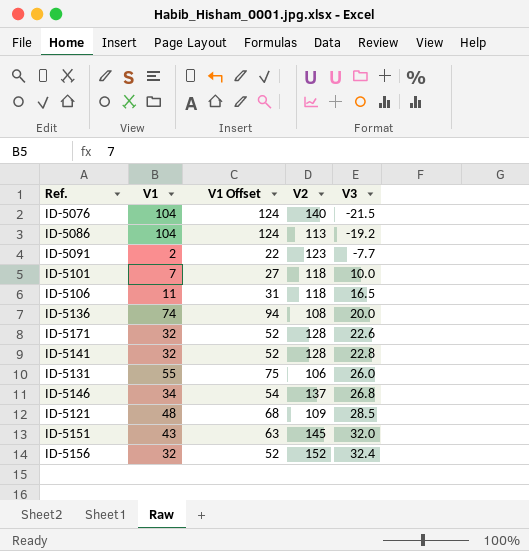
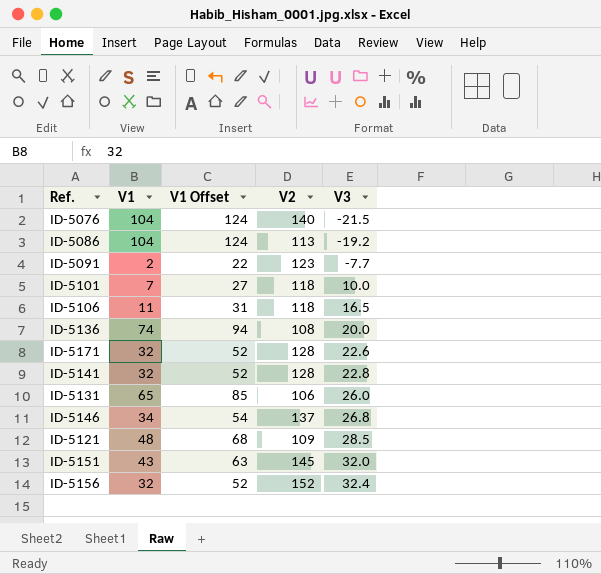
ID-5131 | V1: 55 -> 65
ID-5131 | V1 Offset: 75 -> 85

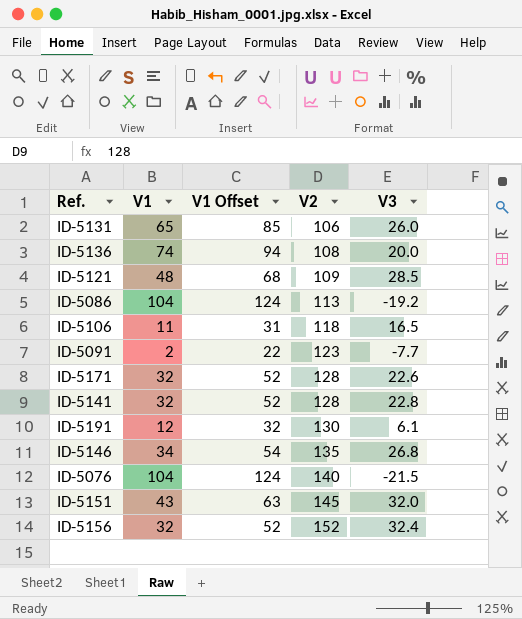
row order: V3 ascending -> V2 ascending
row ID-5101: 7 | 27 | 118 | 10.0 -> none
row ID-5191: none -> 12 | 32 | 130 | 6.1
ID-5146 | V2: 137 -> 135

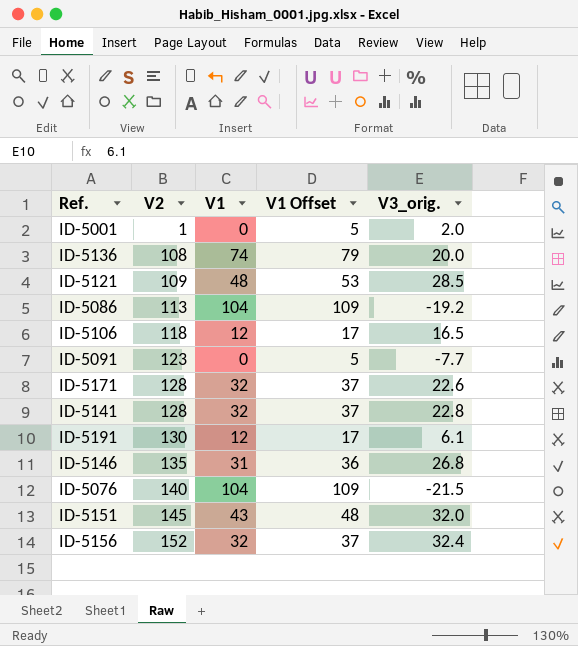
column V2 | position: 4 -> 2
column V1 Offset | formula: [V1] + 20 -> [V1] + 5
column name: V3 -> V3_orig.
row ID-5131: 65 | 85 | 106 | 26.0 -> none
row ID-5001: none -> 1 | 0 | 5 | 2.0
ID-5106 | V1: 11 -> 12
ID-5091 | V1: 2 -> 0
ID-5146 | V1: 34 -> 31

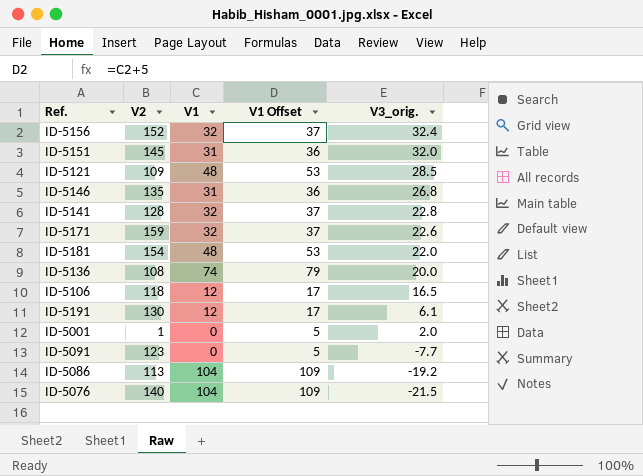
row order: V2 ascending -> V3_orig. descending
ID-5151 | V1: 43 -> 31
ID-5151 | V1 Offset: 48 -> 36
ID-5171 | V2: 128 -> 159
row ID-5181: none -> 154 | 48 | 53 | 22.0

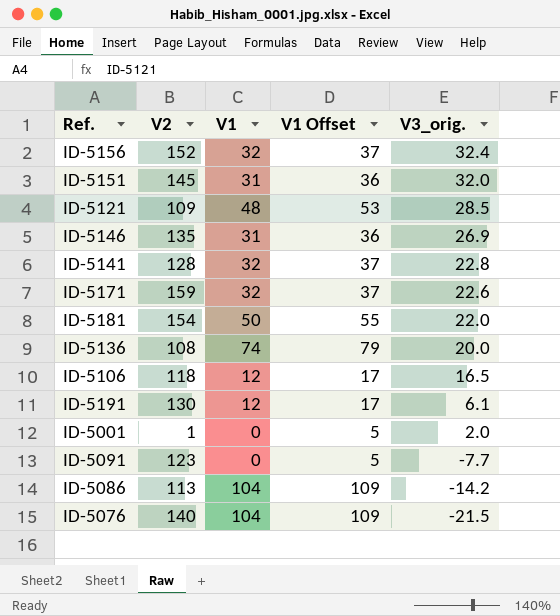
ID-5146 | V3_orig.: 26.8 -> 26.9
ID-5181 | V1: 48 -> 50
ID-5181 | V1 Offset: 53 -> 55
ID-5086 | V3_orig.: -19.2 -> -14.2

